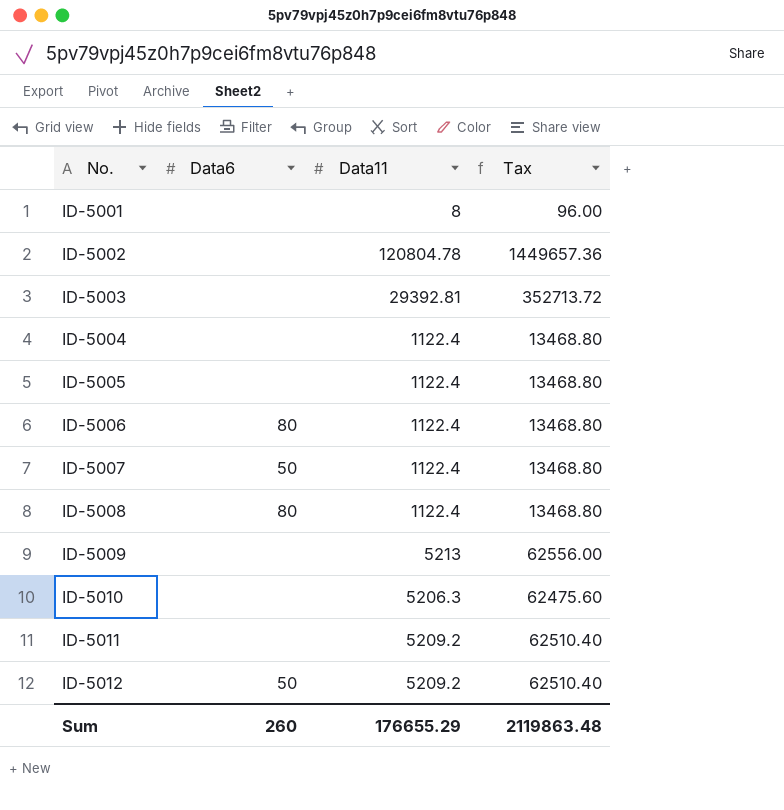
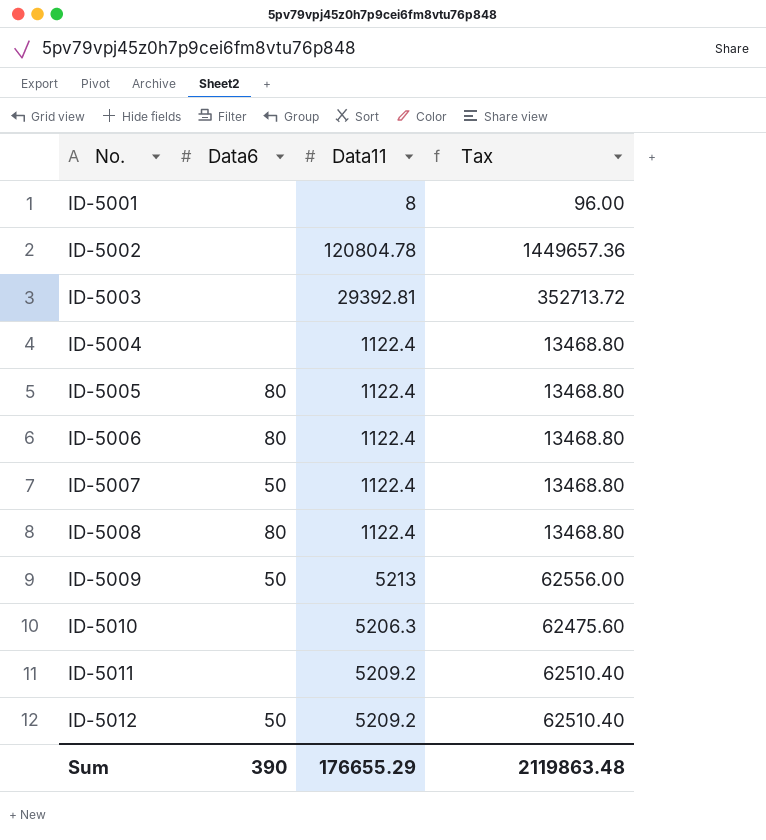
ID-5005 | Data6: none -> 80
ID-5009 | Data6: none -> 50
Sum | Data6: 260 -> 390

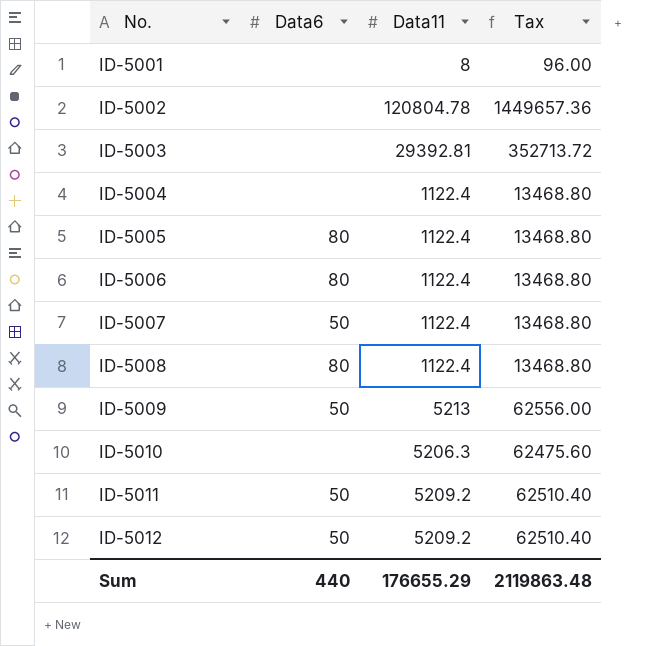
ID-5011 | Data6: none -> 50
Sum | Data6: 390 -> 440

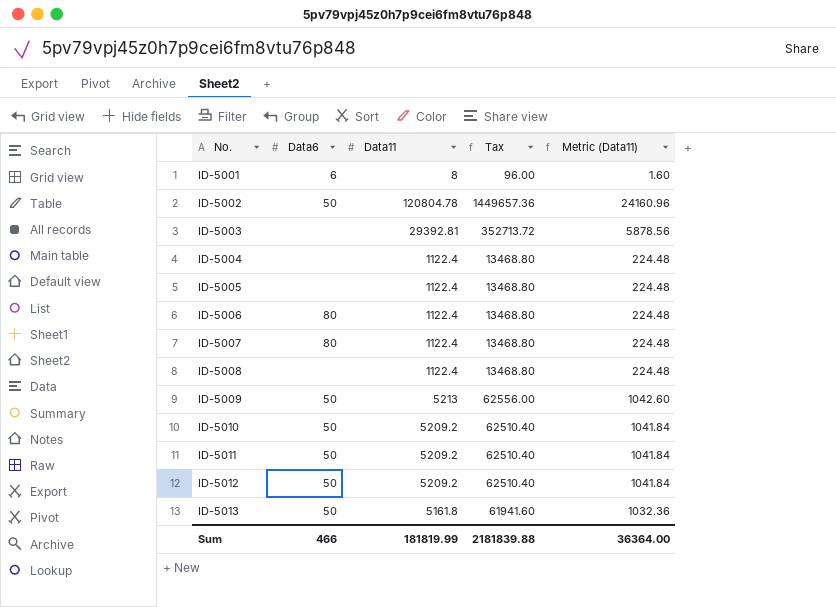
column Metric (Data11) | formula: none -> [Data11] * 0.2
ID-5001 | Data6: none -> 6
ID-5002 | Data6: none -> 50
ID-5005 | Data6: 80 -> none
ID-5007 | Data6: 50 -> 80
ID-5008 | Data6: 80 -> none
ID-5010 | Data6: none -> 50
ID-5010 | Data11: 5206.3 -> 5209.2
ID-5010 | Tax: 62475.60 -> 62510.40
row ID-5013: none -> 50 | 5161.8 | 61941.60 | 1032.36
Sum | Data6: 440 -> 466
Sum | Data11: 176655.29 -> 181819.99
Sum | Tax: 2119863.48 -> 2181839.88

